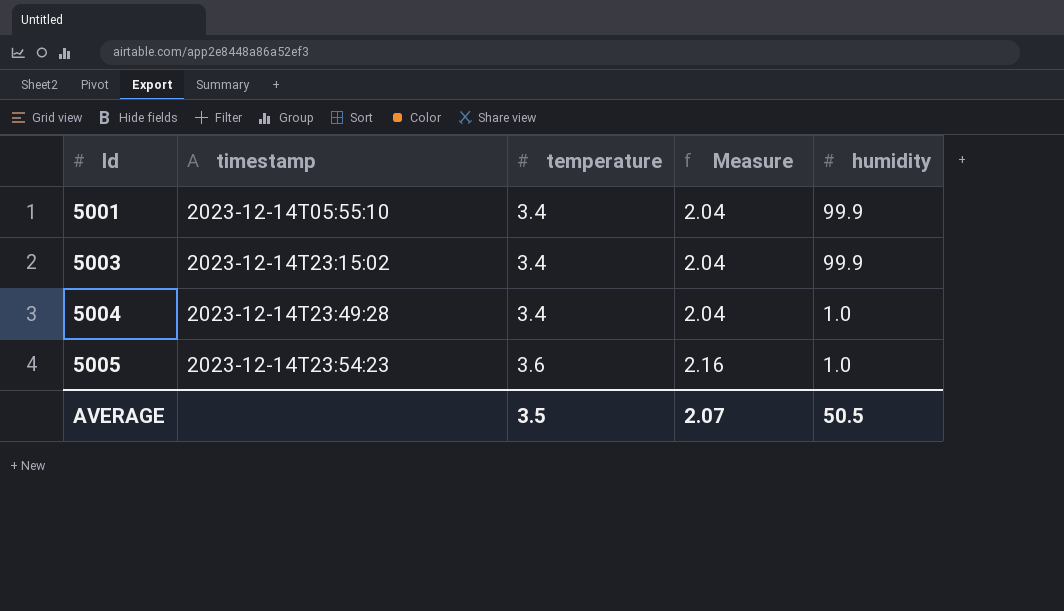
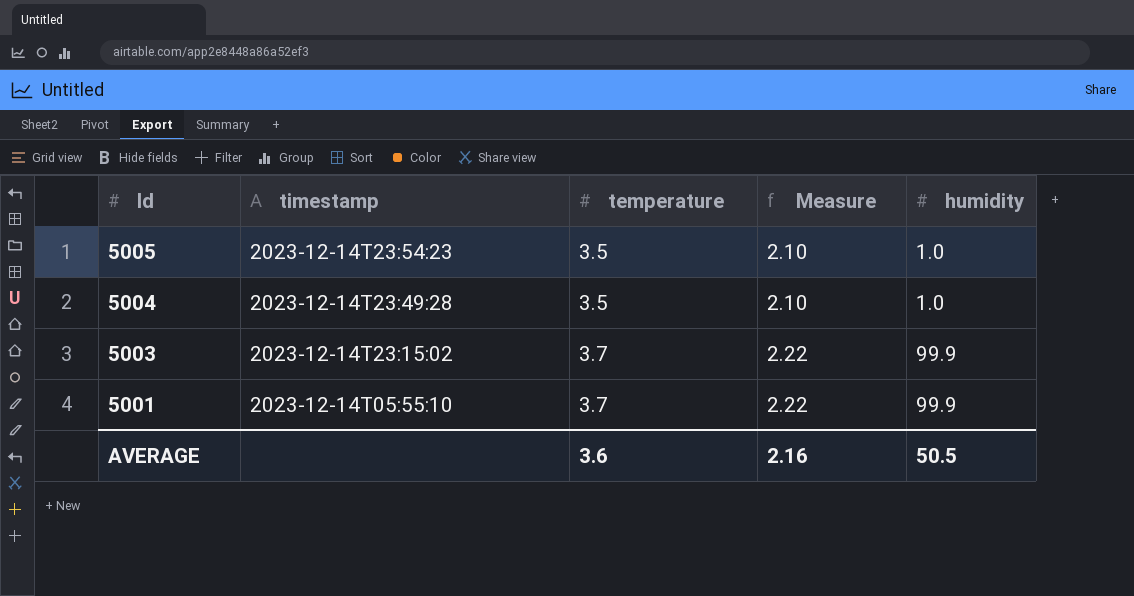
row order: Id ascending -> Id descending
5005 | temperature: 3.6 -> 3.5
5005 | Measure: 2.16 -> 2.10
5004 | temperature: 3.4 -> 3.5
5004 | Measure: 2.04 -> 2.10
5003 | temperature: 3.4 -> 3.7
5003 | Measure: 2.04 -> 2.22
5001 | temperature: 3.4 -> 3.7
5001 | Measure: 2.04 -> 2.22
AVERAGE | temperature: 3.5 -> 3.6
AVERAGE | Measure: 2.07 -> 2.16

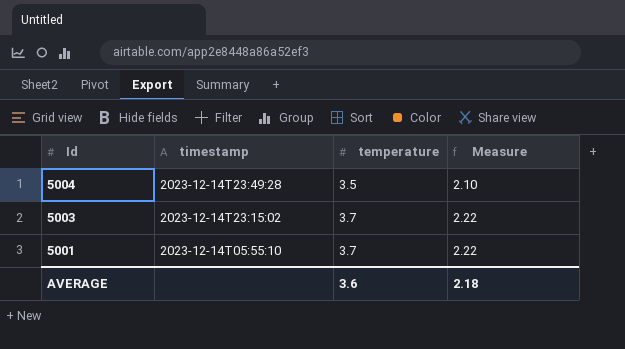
column humidity | position: 5 -> none
row 5005: 2023-12-14T23:54:23 | 3.5 | 2.10 | 1.0 -> none
AVERAGE | Measure: 2.16 -> 2.18

